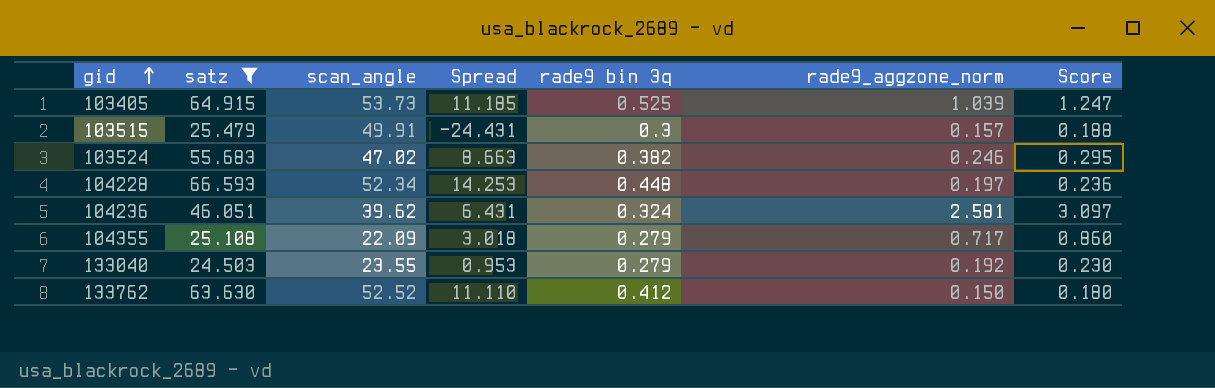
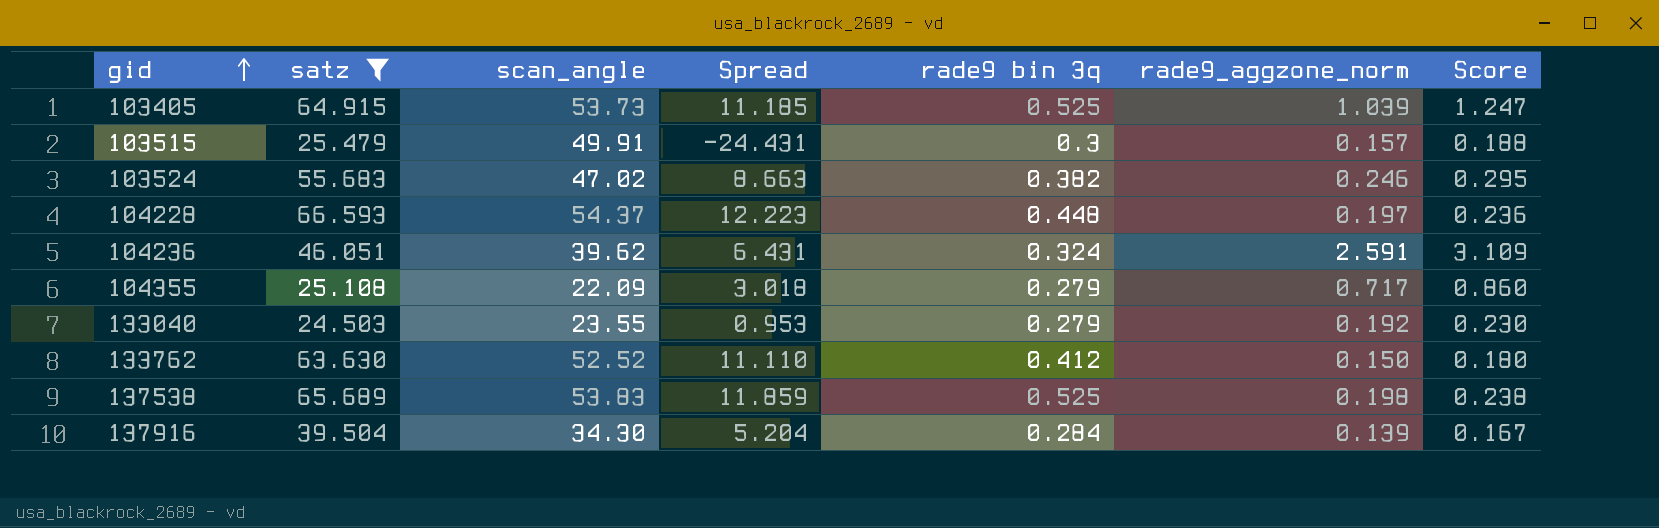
104228 | scan_angle: 52.34 -> 54.37
104228 | Spread: 14.253 -> 12.223
104236 | rade9_aggzone_norm: 2.581 -> 2.591
104236 | Score: 3.097 -> 3.109
row 137538: none -> 65.689 | 53.83 | 11.859 | 0.525 | 0.198 | 0.238
row 137916: none -> 39.504 | 34.30 | 5.204 | 0.284 | 0.139 | 0.167

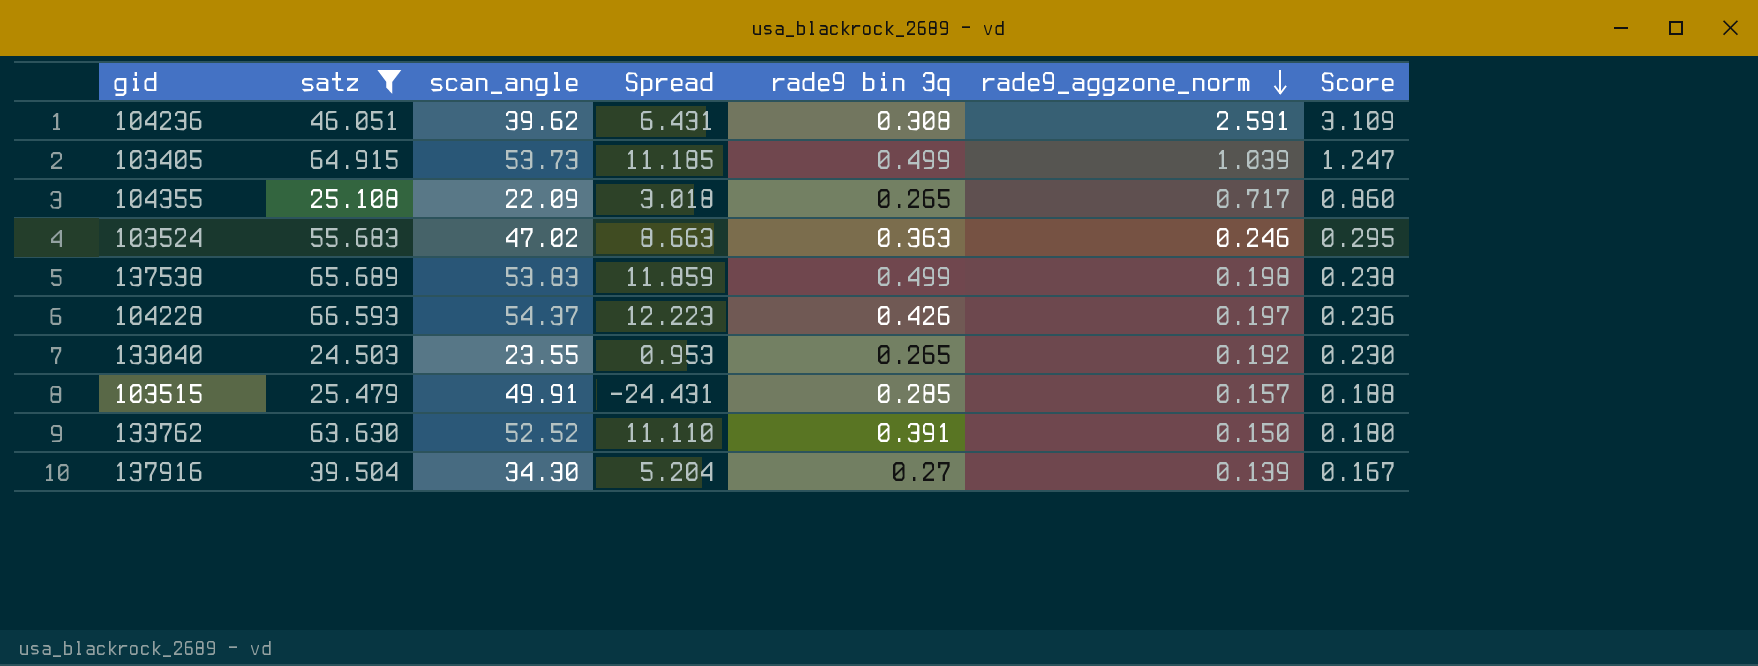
row order: gid ascending -> rade9_aggzone_norm descending
104236 | rade9 bin 3q: 0.324 -> 0.308
103405 | rade9 bin 3q: 0.525 -> 0.499
104355 | rade9 bin 3q: 0.279 -> 0.265
103524 | rade9 bin 3q: 0.382 -> 0.363
137538 | rade9 bin 3q: 0.525 -> 0.499
104228 | rade9 bin 3q: 0.448 -> 0.426
133040 | rade9 bin 3q: 0.279 -> 0.265
103515 | rade9 bin 3q: 0.3 -> 0.285
133762 | rade9 bin 3q: 0.412 -> 0.391
137916 | rade9 bin 3q: 0.284 -> 0.27

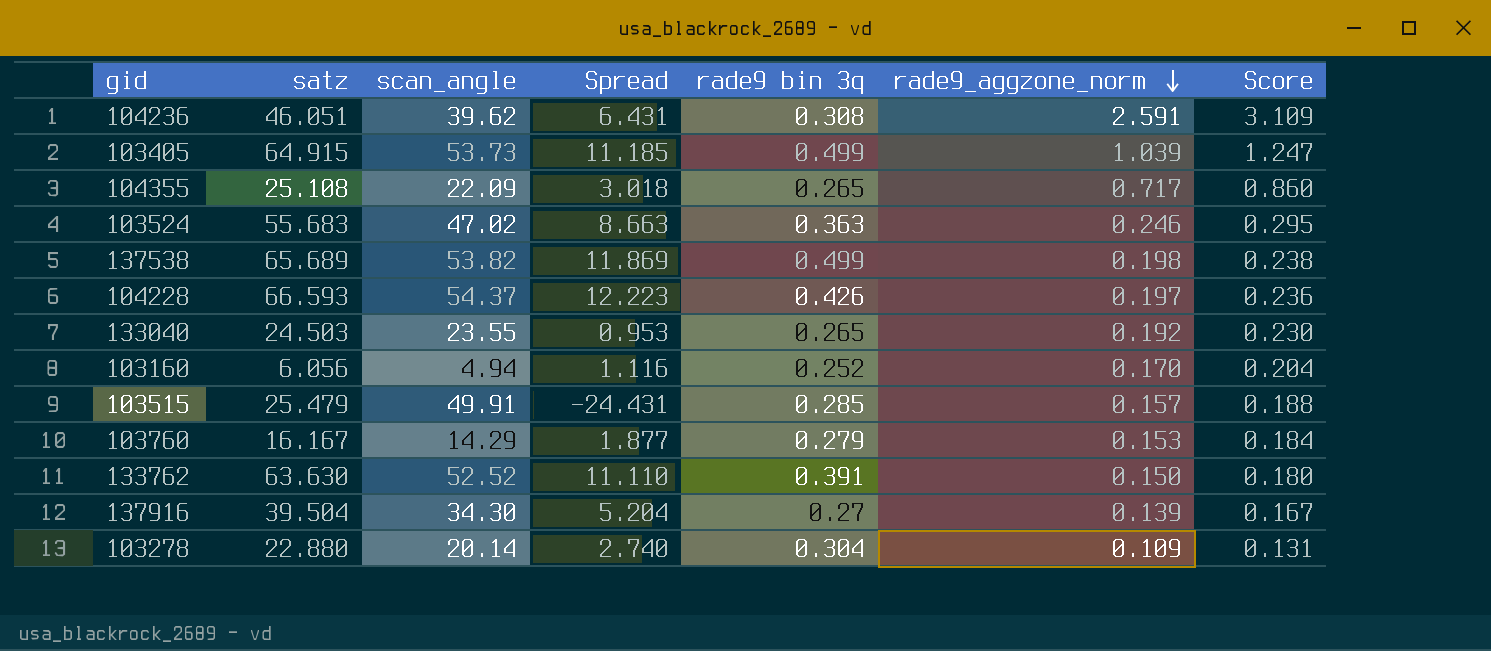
filter: satz >= 24.503 -> none
137538 | scan_angle: 53.83 -> 53.82
137538 | Spread: 11.859 -> 11.869

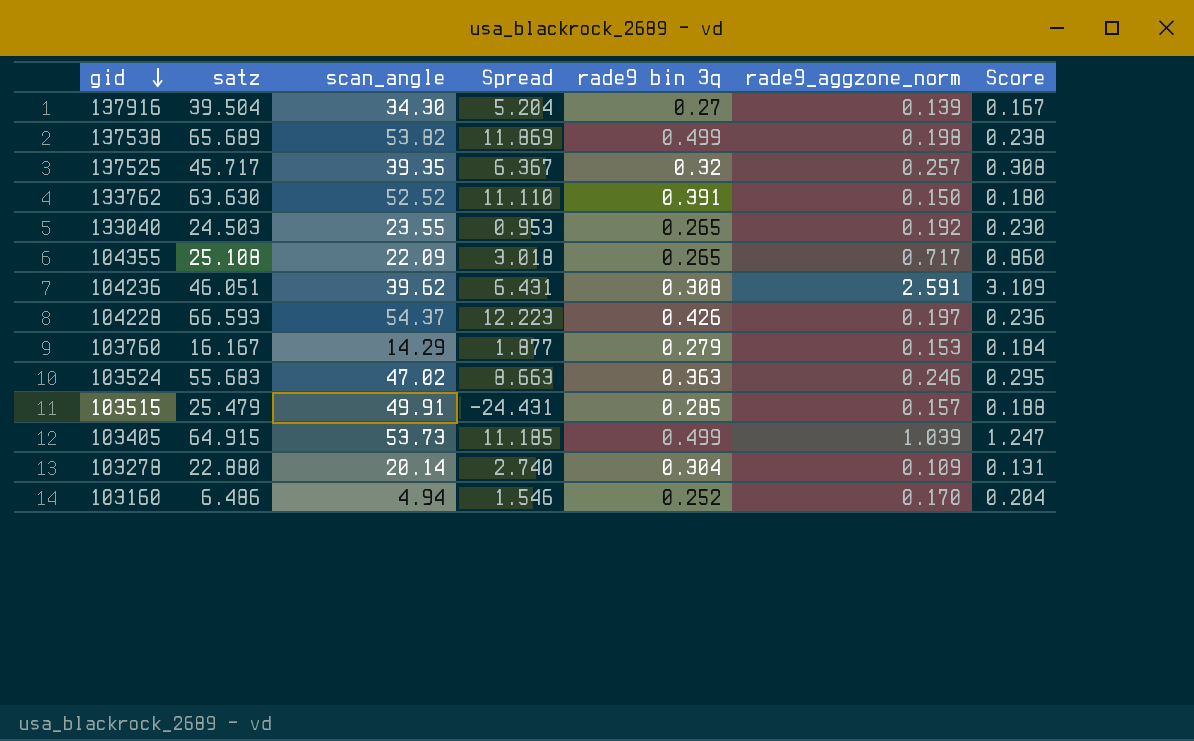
row order: rade9_aggzone_norm descending -> gid descending
row 137525: none -> 45.717 | 39.35 | 6.367 | 0.32 | 0.257 | 0.308
103160 | satz: 6.056 -> 6.486
103160 | Spread: 1.116 -> 1.546

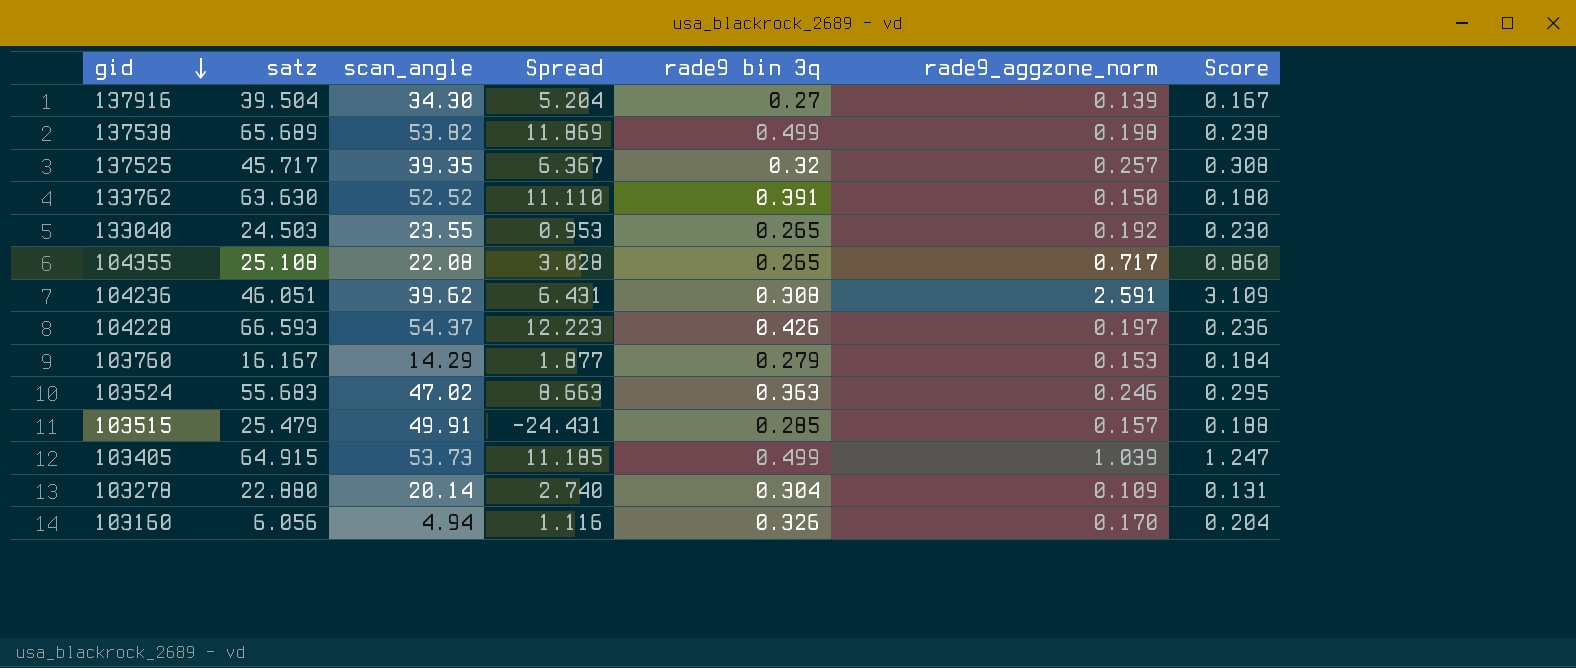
104355 | scan_angle: 22.09 -> 22.08
104355 | Spread: 3.018 -> 3.028
103160 | satz: 6.486 -> 6.056
103160 | Spread: 1.546 -> 1.116
103160 | rade9 bin 3q: 0.252 -> 0.326

